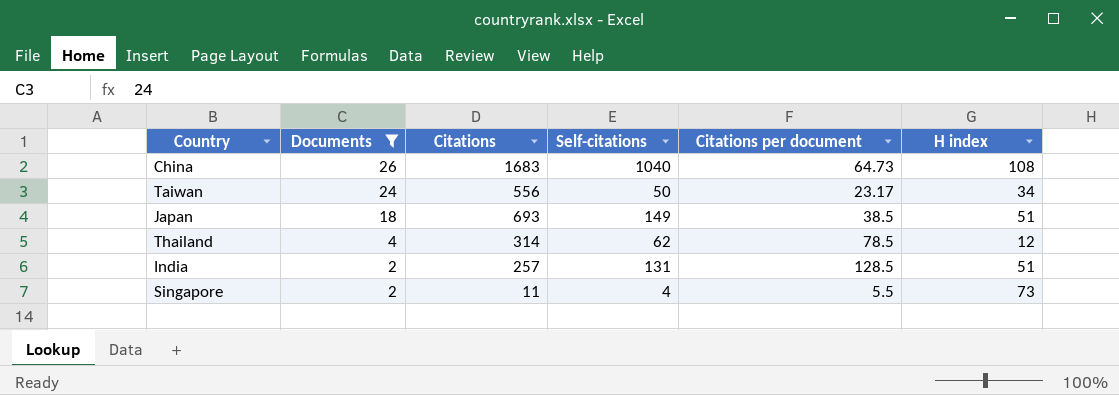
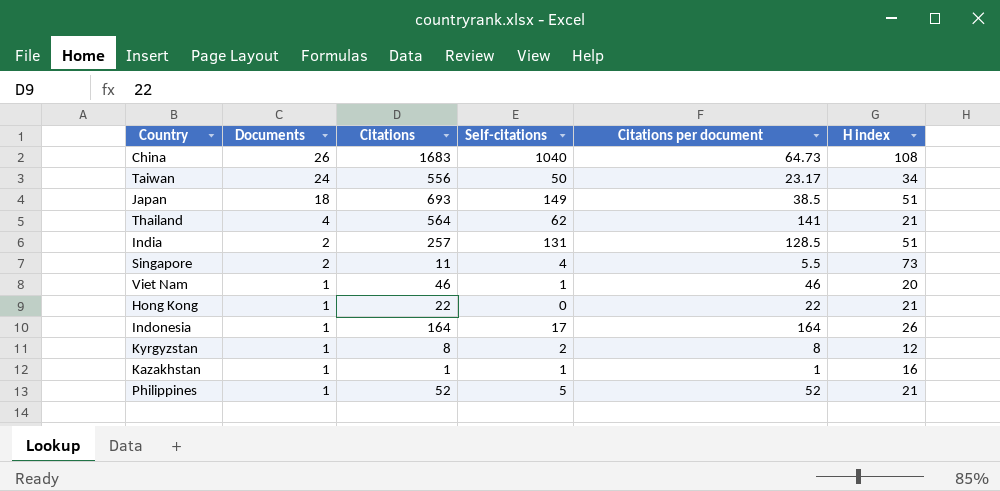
filter: Documents != 1 -> none
Thailand | Citations: 314 -> 564
Thailand | Citations per document: 78.5 -> 141
Thailand | H index: 12 -> 21

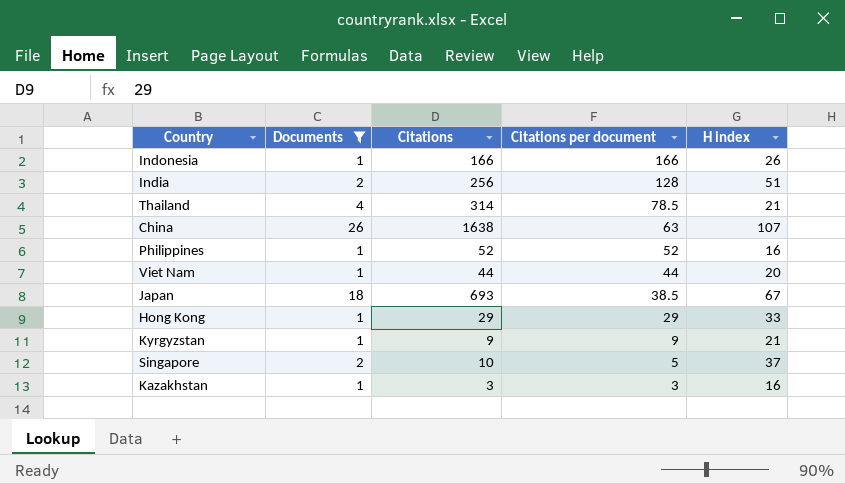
filter: none -> Documents != 24
row order: Documents descending -> Citations per document descending
column Self-citations | position: 4 -> none
Indonesia | Citations: 164 -> 166
Indonesia | Citations per document: 164 -> 166
India | Citations: 257 -> 256
India | Citations per document: 128.5 -> 128
Thailand | Citations: 564 -> 314
Thailand | Citations per document: 141 -> 78.5
China | Citations: 1683 -> 1638
China | Citations per document: 64.73 -> 63
China | H index: 108 -> 107
Philippines | H index: 21 -> 16
Viet Nam | Citations: 46 -> 44
Viet Nam | Citations per document: 46 -> 44
Japan | H index: 51 -> 67
Hong Kong | Citations: 22 -> 29
Hong Kong | Citations per document: 22 -> 29
Hong Kong | H index: 21 -> 33
Kyrgyzstan | Citations: 8 -> 9
Kyrgyzstan | Citations per document: 8 -> 9
Kyrgyzstan | H index: 12 -> 21
Singapore | Citations: 11 -> 10
Singapore | Citations per document: 5.5 -> 5
Singapore | H index: 73 -> 37
Kazakhstan | Citations: 1 -> 3
Kazakhstan | Citations per document: 1 -> 3

